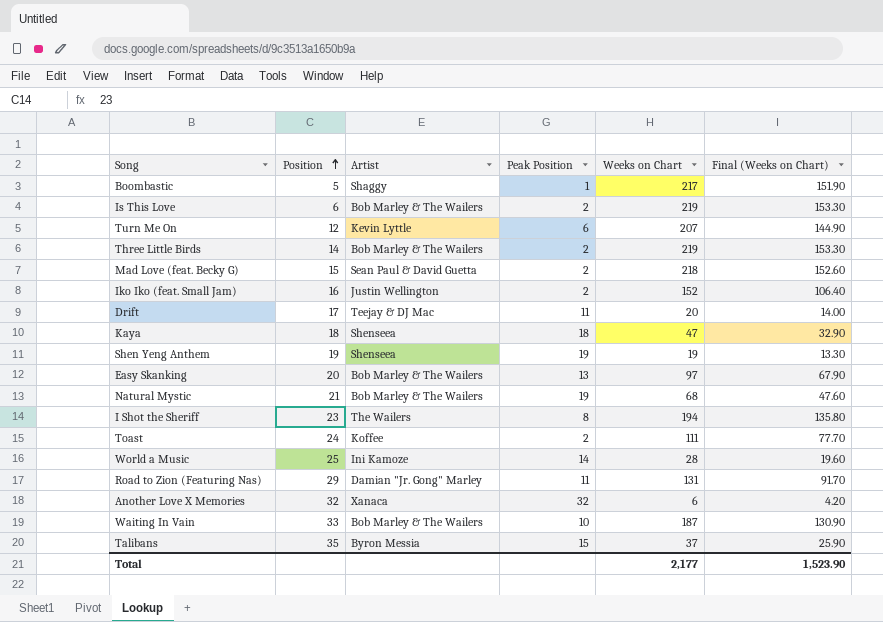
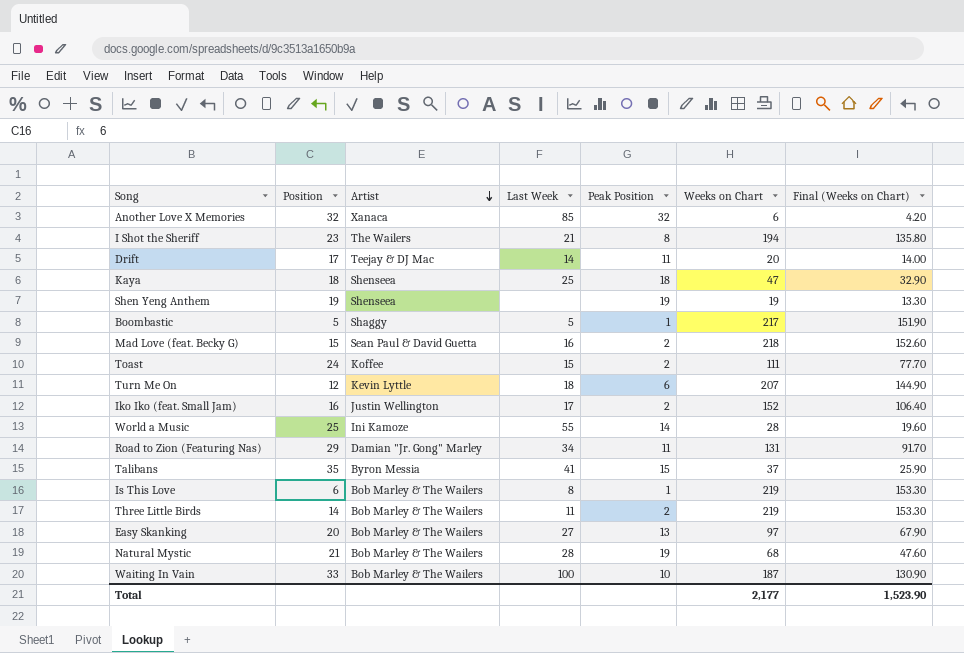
row order: Position ascending -> Artist descending
column Last Week | position: none -> 4
Is This Love | Peak Position: 2 -> 1

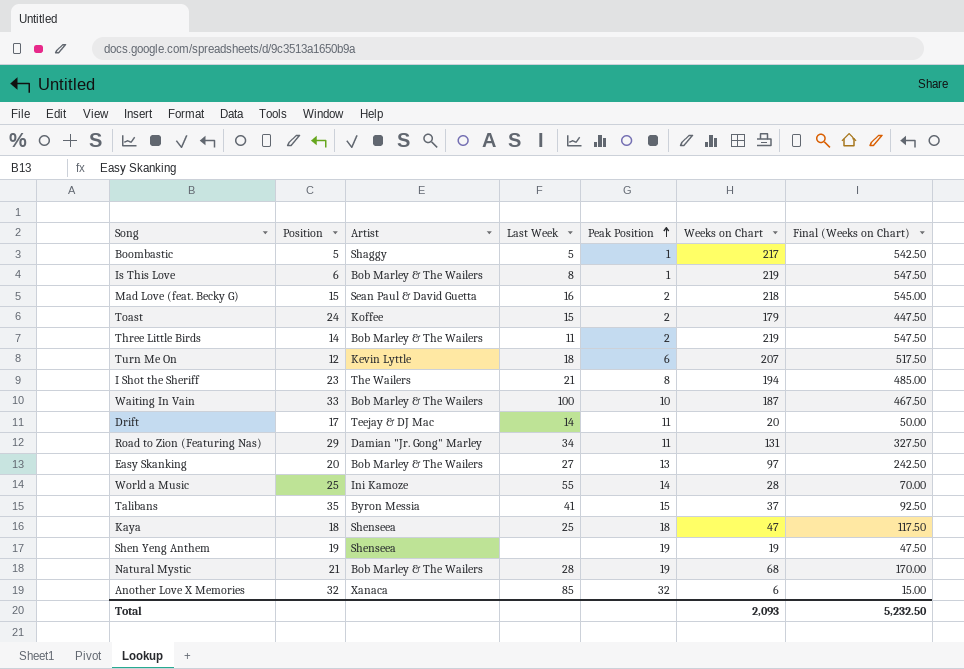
row order: Artist descending -> Peak Position ascending
column Final (Weeks on Chart) | formula: [Weeks on Chart] * 0.7 -> [Weeks on Chart] * 2.5
row Iko Iko (feat. Small Jam): 16 | Justin Wellington | 17 | 2 | 152 | 106.40 -> none
Toast | Weeks on Chart: 111 -> 179
Total | Weeks on Chart: 2,177 -> 2,093
Total | Final (Weeks on Chart): 1,523.90 -> 5,232.50

